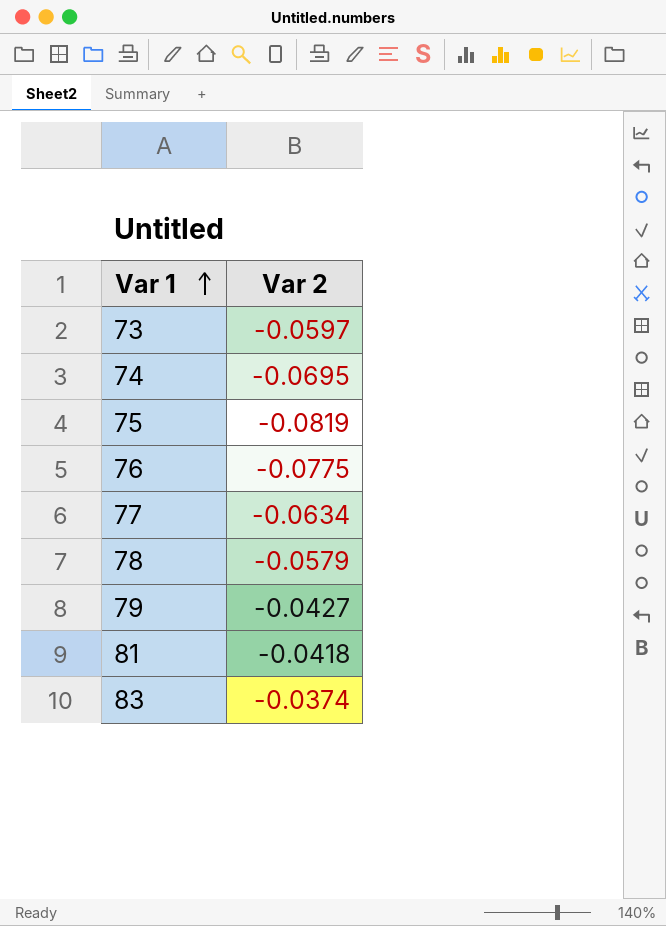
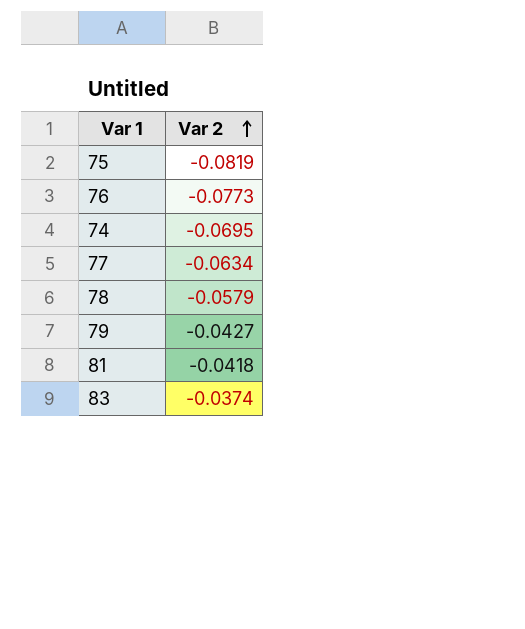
row order: Var 1 ascending -> Var 2 ascending
row 73: -0.0597 -> none
76 | Var 2: -0.0775 -> -0.0773

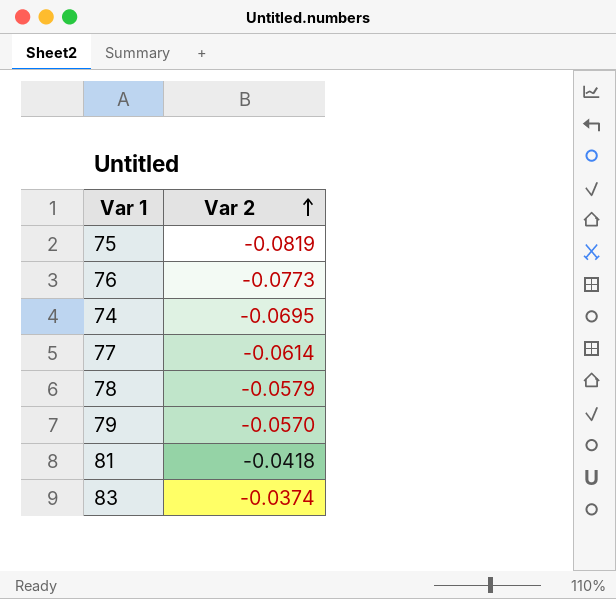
77 | Var 2: -0.0634 -> -0.0614
79 | Var 2: -0.0427 -> -0.0570

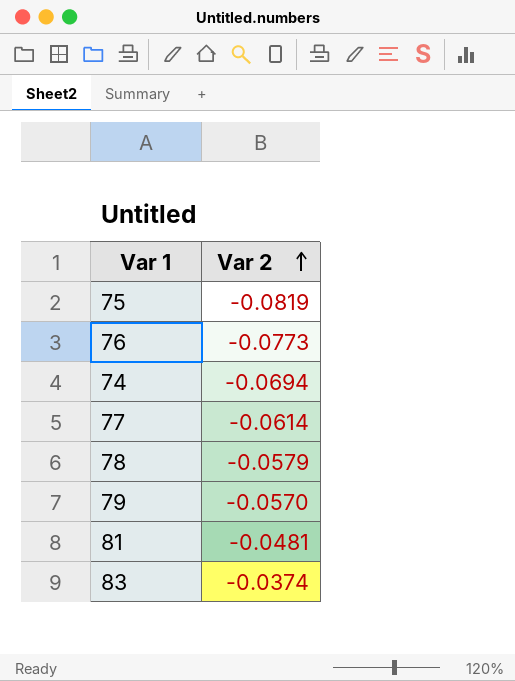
74 | Var 2: -0.0695 -> -0.0694
81 | Var 2: -0.0418 -> -0.0481

